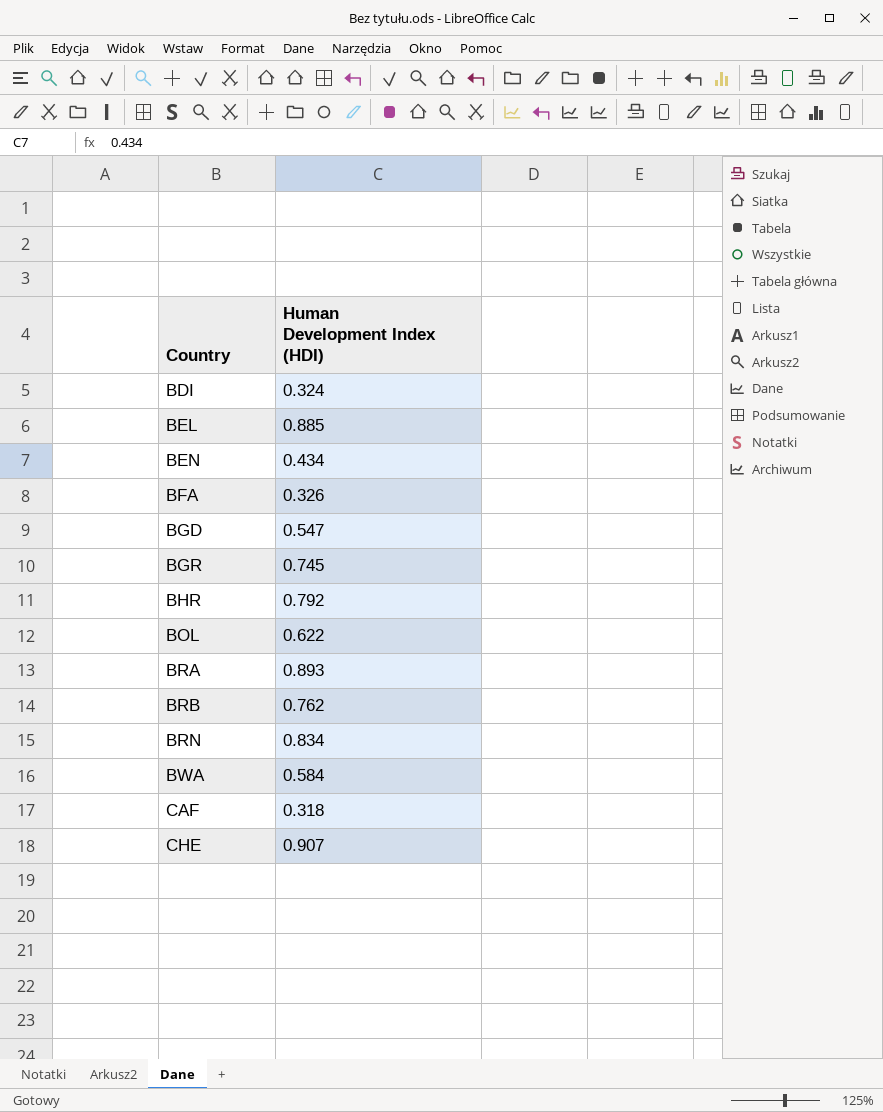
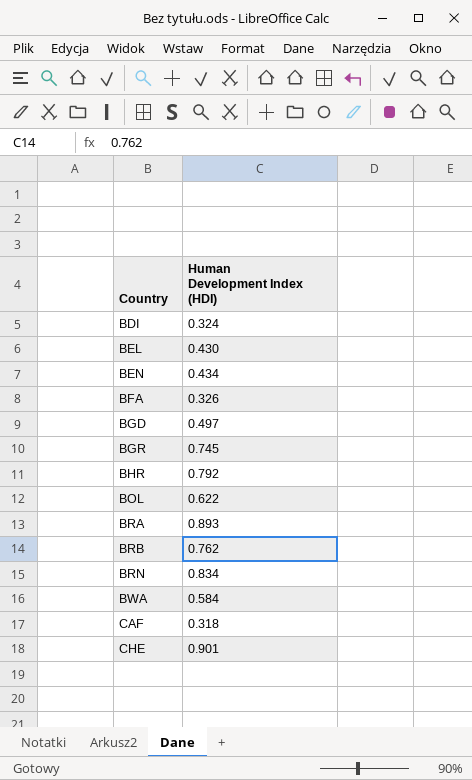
BEL | Human Development Index (HDI): 0.885 -> 0.430
BGD | Human Development Index (HDI): 0.547 -> 0.497
CHE | Human Development Index (HDI): 0.907 -> 0.901

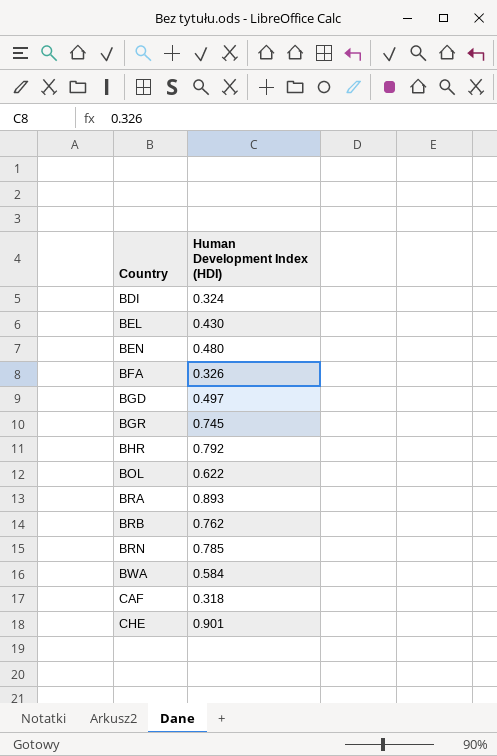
BEN | Human Development Index (HDI): 0.434 -> 0.480
BRN | Human Development Index (HDI): 0.834 -> 0.785

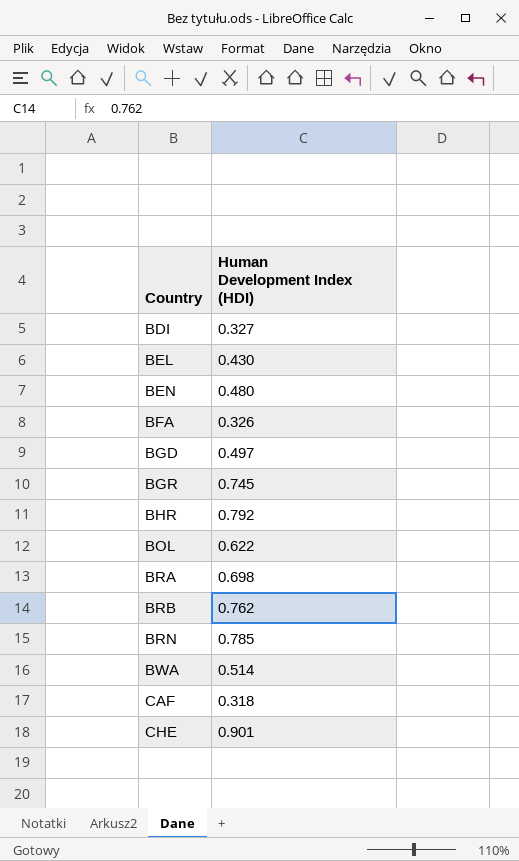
BDI | Human Development Index (HDI): 0.324 -> 0.327
BRA | Human Development Index (HDI): 0.893 -> 0.698
BWA | Human Development Index (HDI): 0.584 -> 0.514

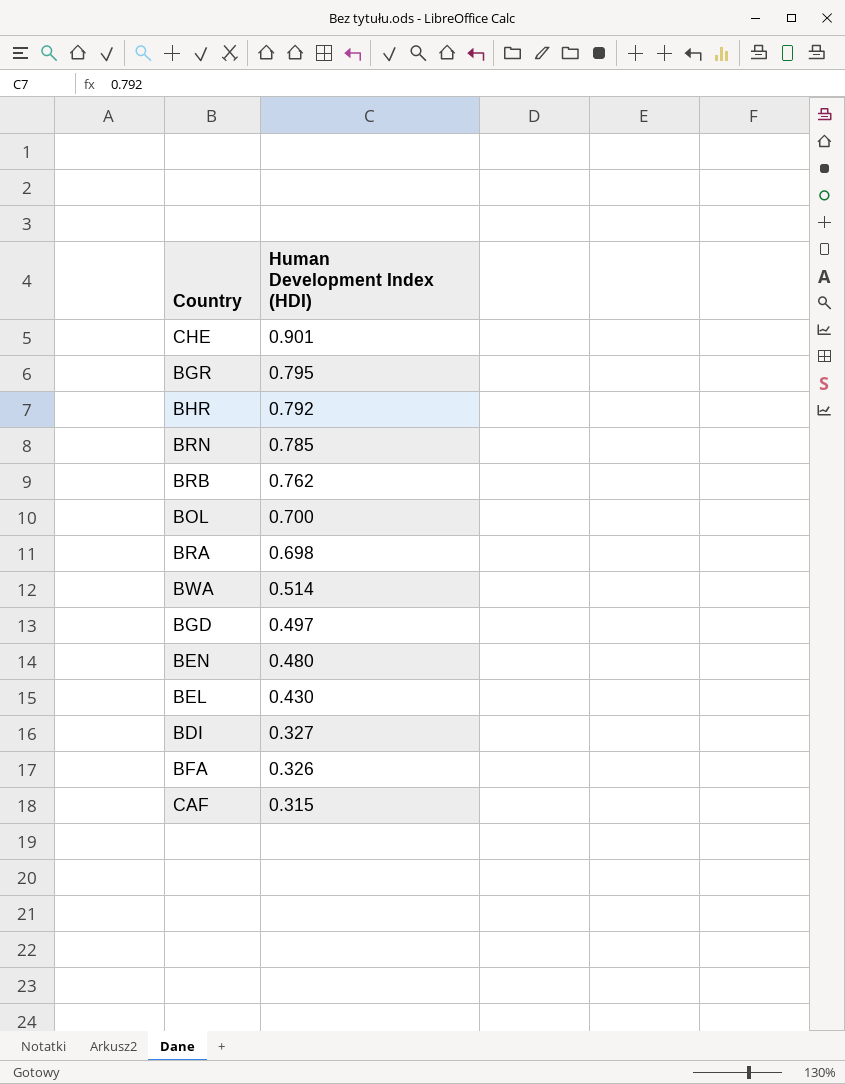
row order: Country ascending -> Human Development Index (HDI) descending
BGR | Human Development Index (HDI): 0.745 -> 0.795
BOL | Human Development Index (HDI): 0.622 -> 0.700
CAF | Human Development Index (HDI): 0.318 -> 0.315

